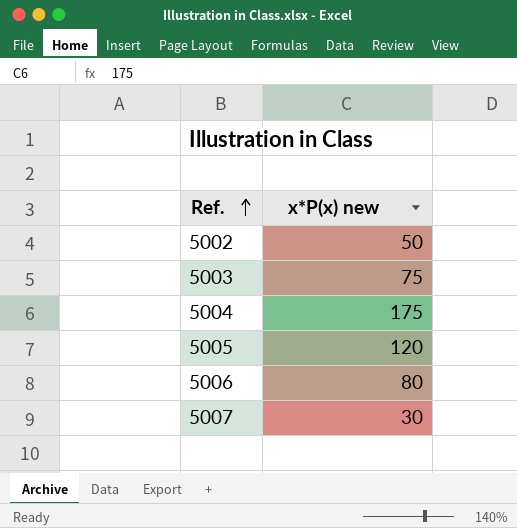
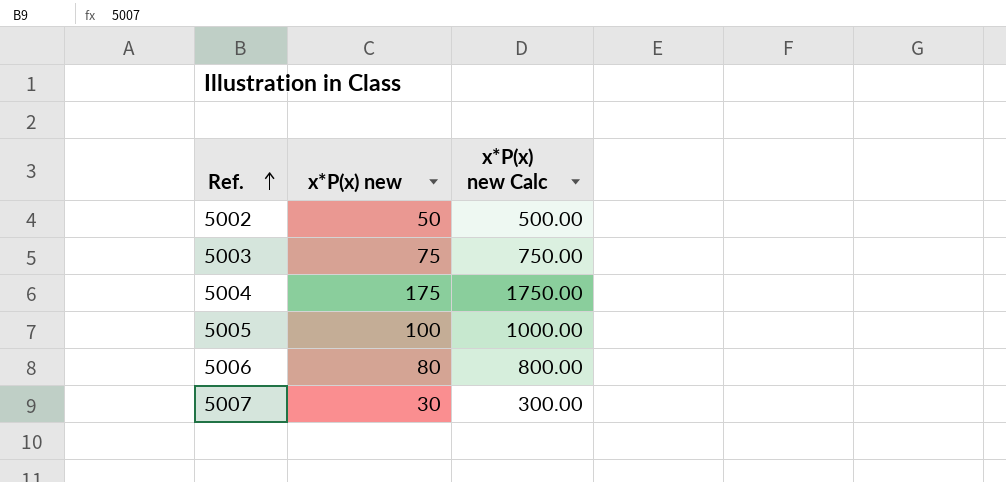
column x*P(x) new Calc | formula: none -> [x*P(x) new] * 10
5005 | x*P(x) new: 120 -> 100

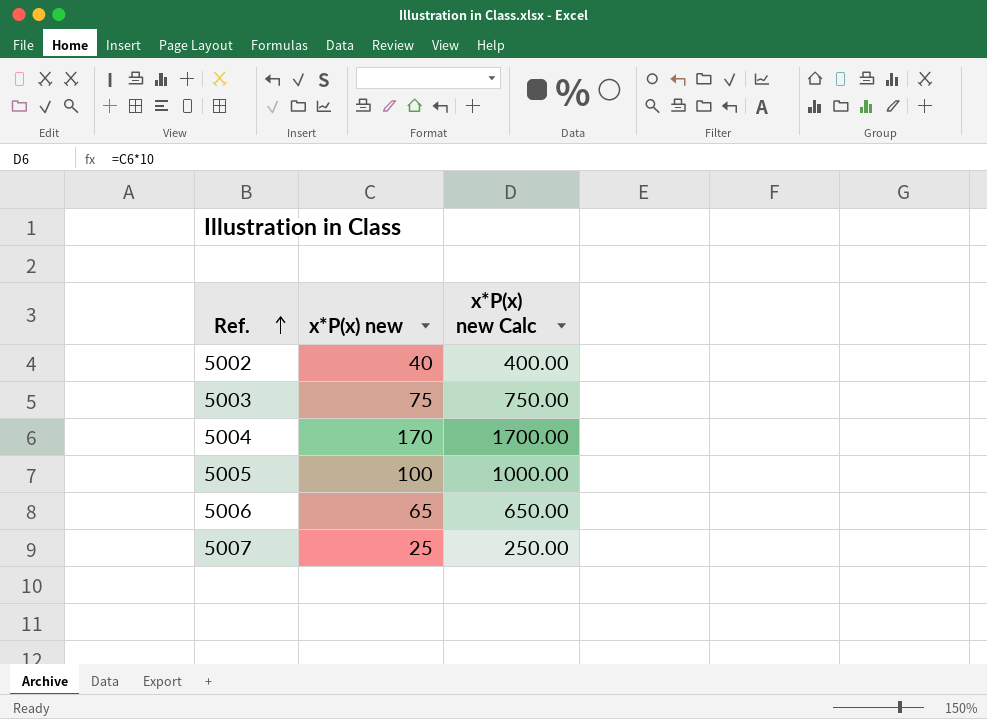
5002 | x*P(x) new: 50 -> 40
5002 | x*P(x) new Calc: 500.00 -> 400.00
5004 | x*P(x) new: 175 -> 170
5004 | x*P(x) new Calc: 1750.00 -> 1700.00
5006 | x*P(x) new: 80 -> 65
5006 | x*P(x) new Calc: 800.00 -> 650.00
5007 | x*P(x) new: 30 -> 25
5007 | x*P(x) new Calc: 300.00 -> 250.00

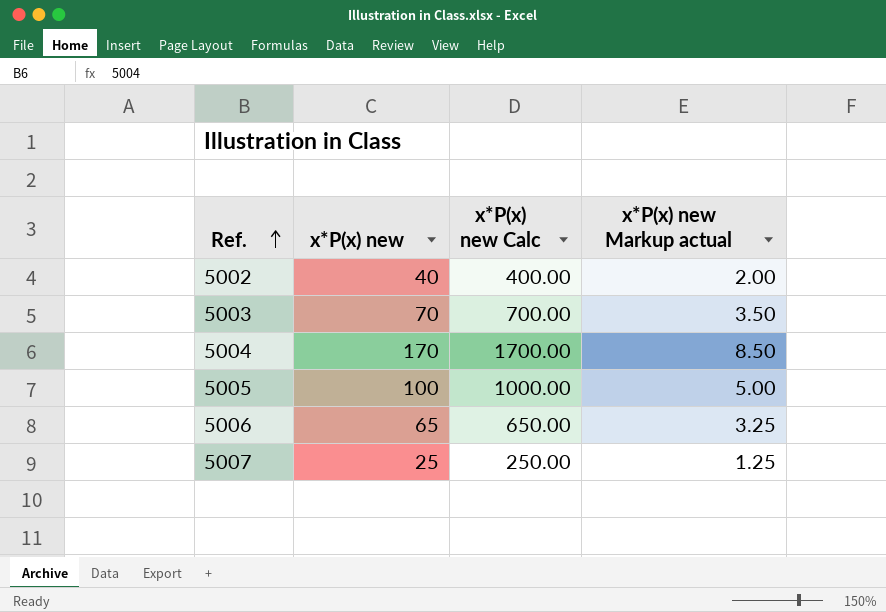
column x*P(x) new Markup actual | formula: none -> [x*P(x) new] * 0.05
5003 | x*P(x) new: 75 -> 70
5003 | x*P(x) new Calc: 750.00 -> 700.00

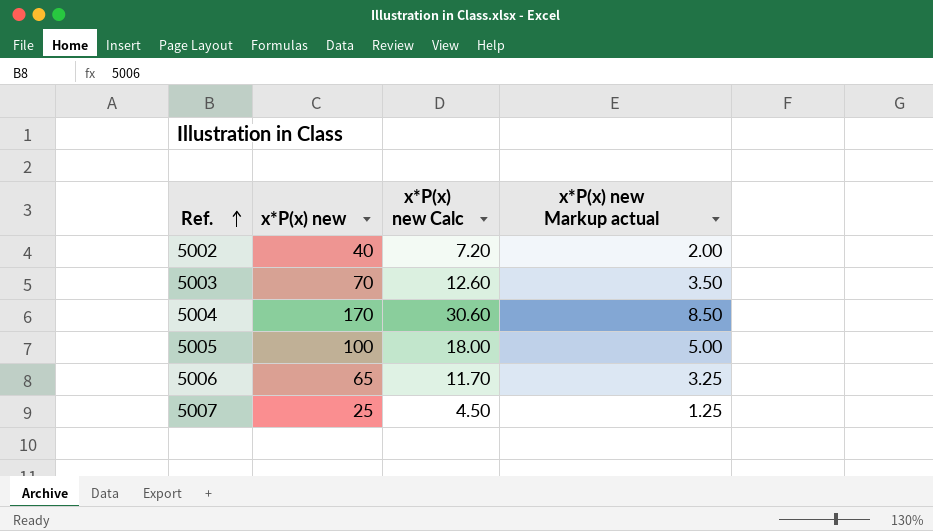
column x*P(x) new Calc | formula: [x*P(x) new] * 10 -> [x*P(x) new] * 0.18

